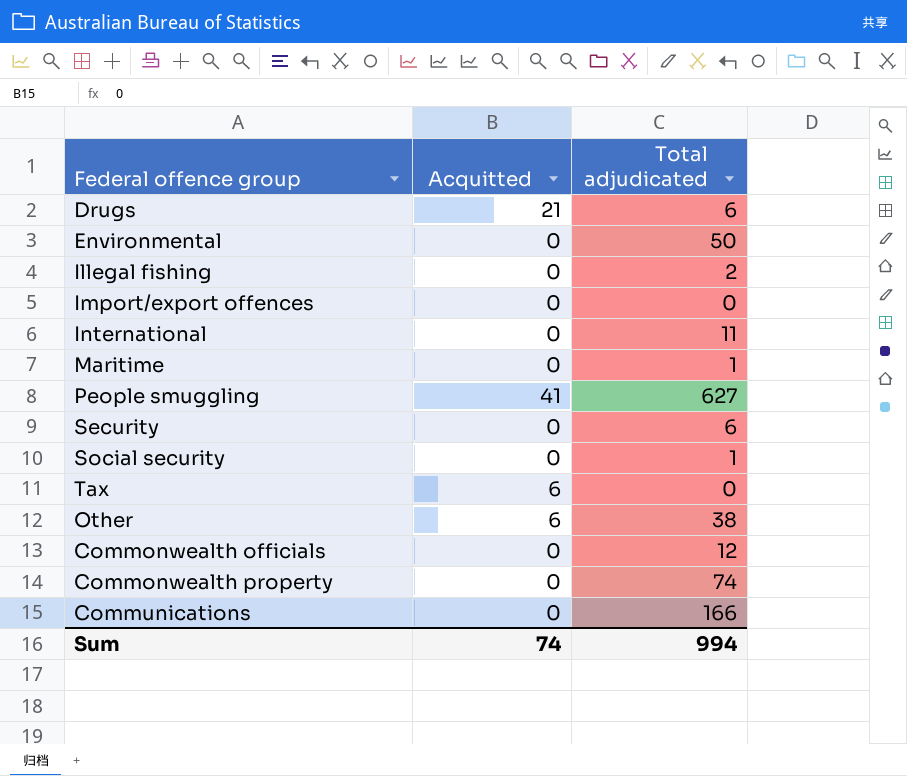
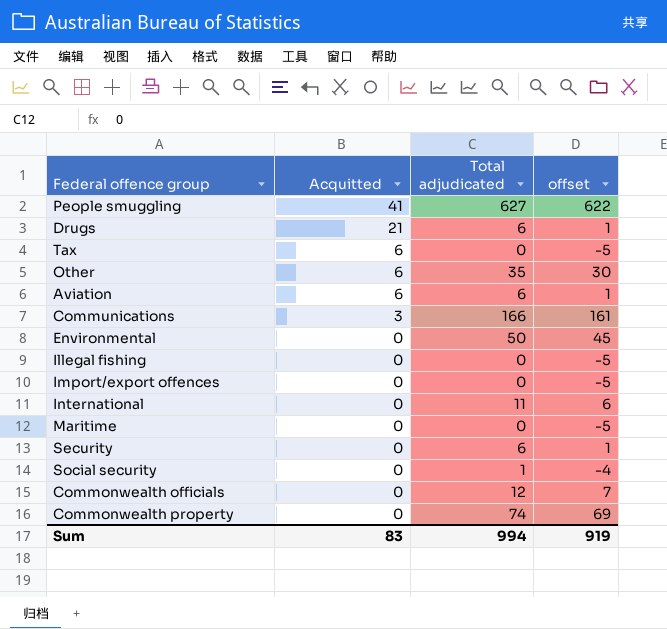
row order: none -> Acquitted descending
column offset | formula: none -> [Total adjudicated] - 5
Other | Total adjudicated: 38 -> 35
row Aviation: none -> 6 | 6 | 1
Communications | Acquitted: 0 -> 3
Illegal fishing | Total adjudicated: 2 -> 0
Maritime | Total adjudicated: 1 -> 0
Sum | Acquitted: 74 -> 83

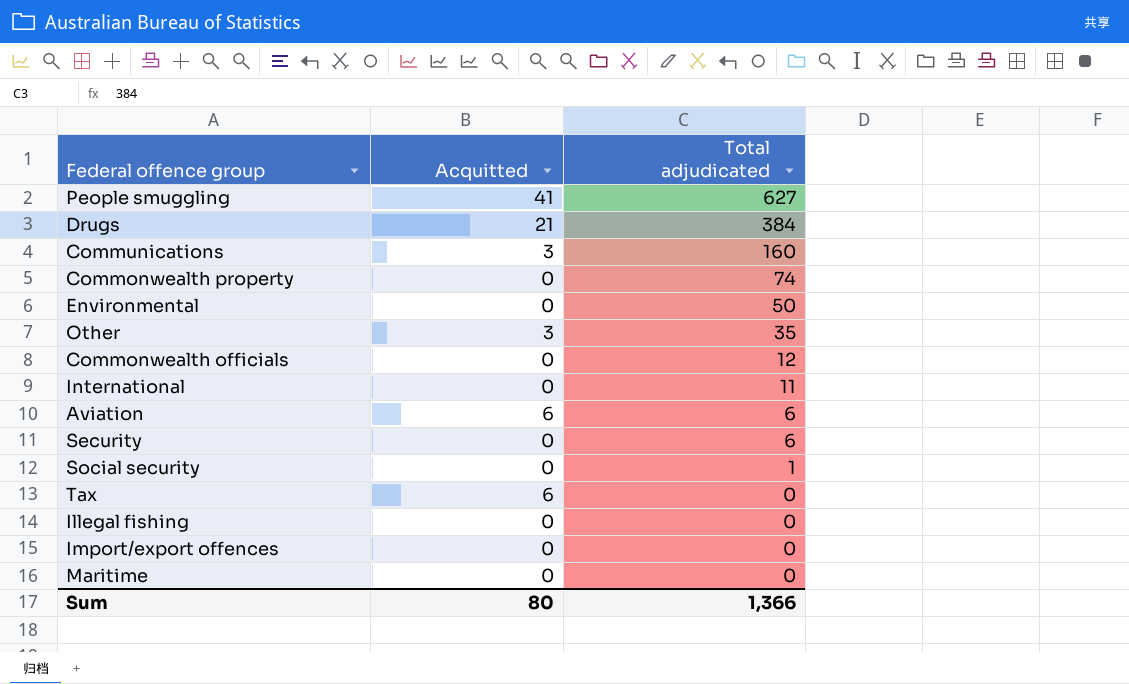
row order: Acquitted descending -> Total adjudicated descending
column offset | formula: [Total adjudicated] - 5 -> none
Drugs | Total adjudicated: 6 -> 384
Communications | Total adjudicated: 166 -> 160
Other | Acquitted: 6 -> 3
Sum | Acquitted: 83 -> 80
Sum | Total adjudicated: 994 -> 1,366

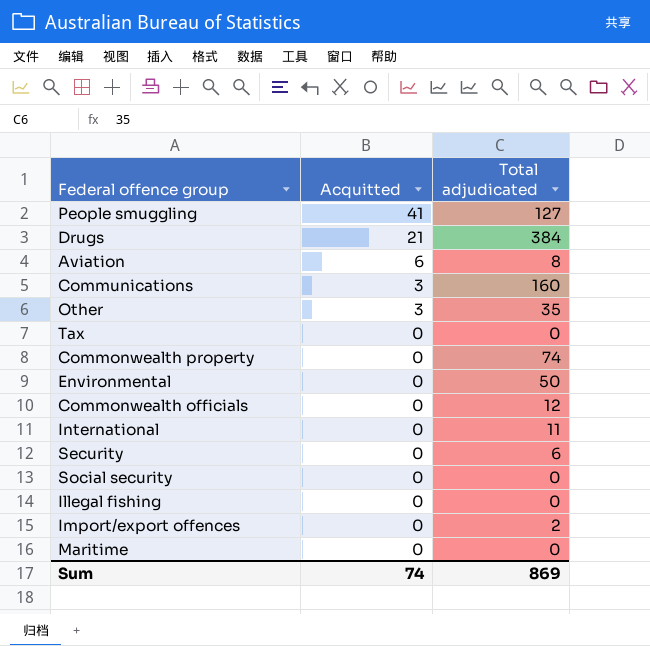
row order: Total adjudicated descending -> Acquitted descending
People smuggling | Total adjudicated: 627 -> 127
Aviation | Total adjudicated: 6 -> 8
Tax | Acquitted: 6 -> 0
Social security | Total adjudicated: 1 -> 0
Import/export offences | Total adjudicated: 0 -> 2
Sum | Acquitted: 80 -> 74
Sum | Total adjudicated: 1,366 -> 869

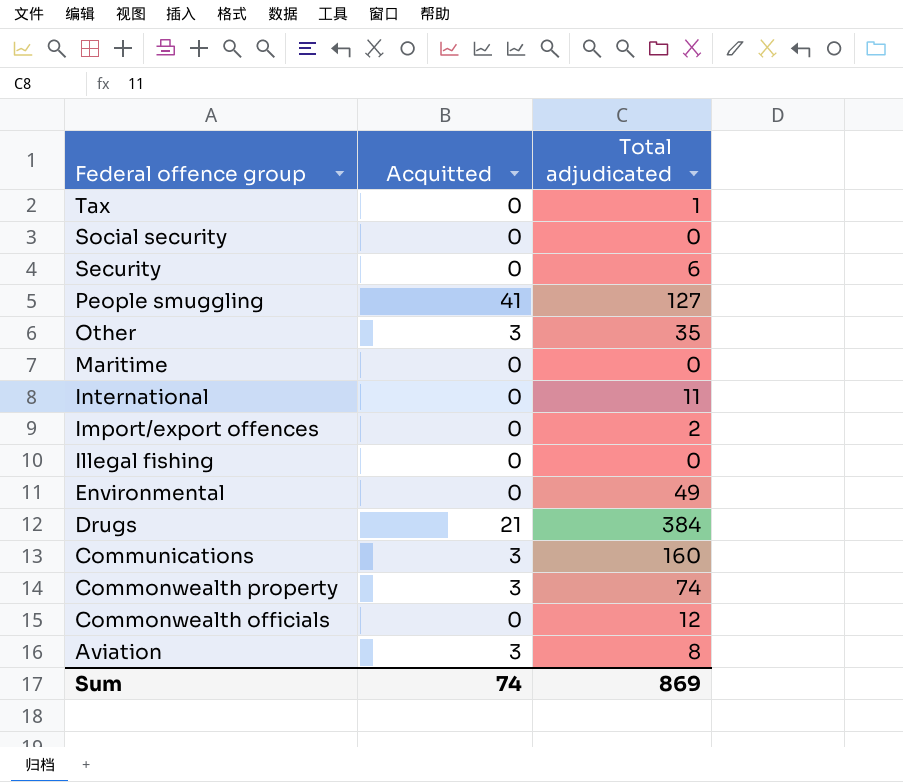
row order: Acquitted descending -> Federal offence group descending
Tax | Total adjudicated: 0 -> 1
Environmental | Total adjudicated: 50 -> 49
Commonwealth property | Acquitted: 0 -> 3
Aviation | Acquitted: 6 -> 3

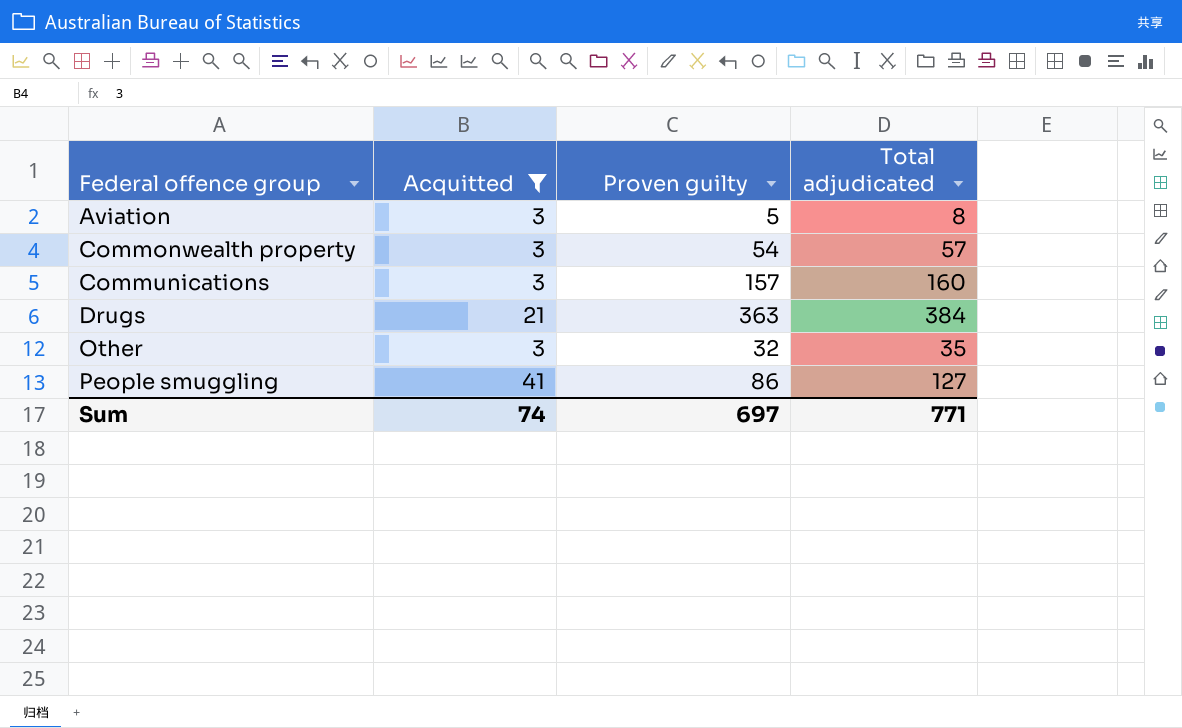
filter: none -> Acquitted != 0
row order: Federal offence group descending -> Federal offence group ascending
column Proven guilty | formula: none -> [Total adjudicated] - [Acquitted]
Commonwealth property | Total adjudicated: 74 -> 57
Sum | Total adjudicated: 869 -> 771

